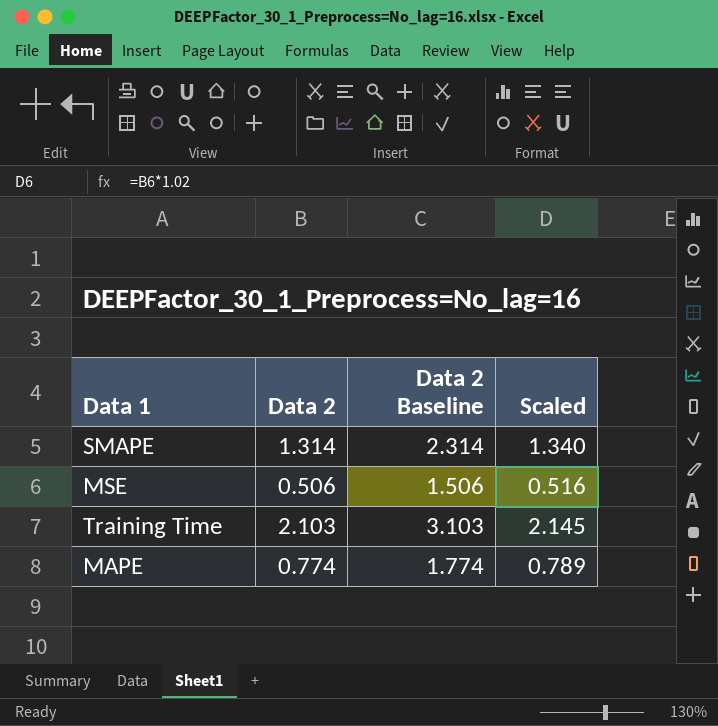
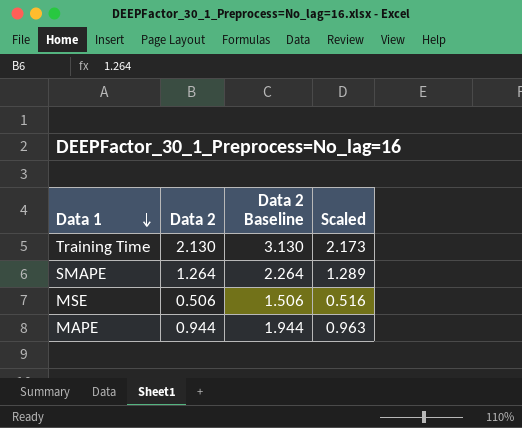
row order: none -> Data 1 descending
Training Time | Data 2: 2.103 -> 2.130
Training Time | Data 2 Baseline: 3.103 -> 3.130
Training Time | Scaled: 2.145 -> 2.173
SMAPE | Data 2: 1.314 -> 1.264
SMAPE | Data 2 Baseline: 2.314 -> 2.264
SMAPE | Scaled: 1.340 -> 1.289
MAPE | Data 2: 0.774 -> 0.944
MAPE | Data 2 Baseline: 1.774 -> 1.944
MAPE | Scaled: 0.789 -> 0.963

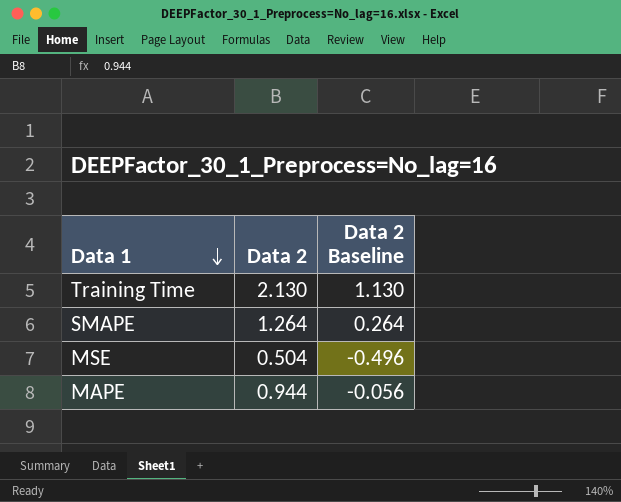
column Scaled | formula: [Data 2] * 1.02 -> none
column Data 2 Baseline | formula: [Data 2] + 1 -> [Data 2] - 1
MSE | Data 2: 0.506 -> 0.504

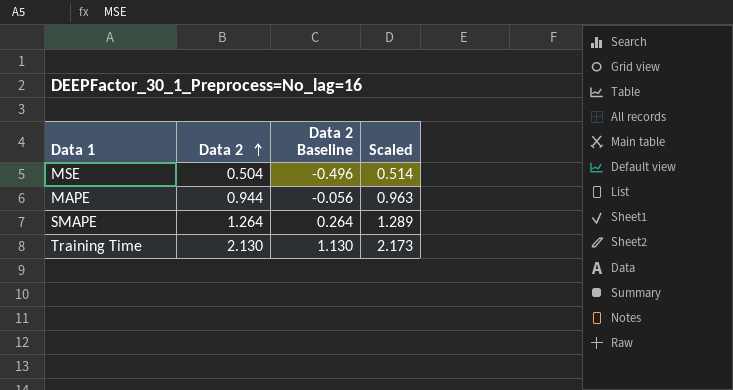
row order: Data 1 descending -> Data 2 ascending
column Scaled | formula: none -> [Data 2] * 1.02

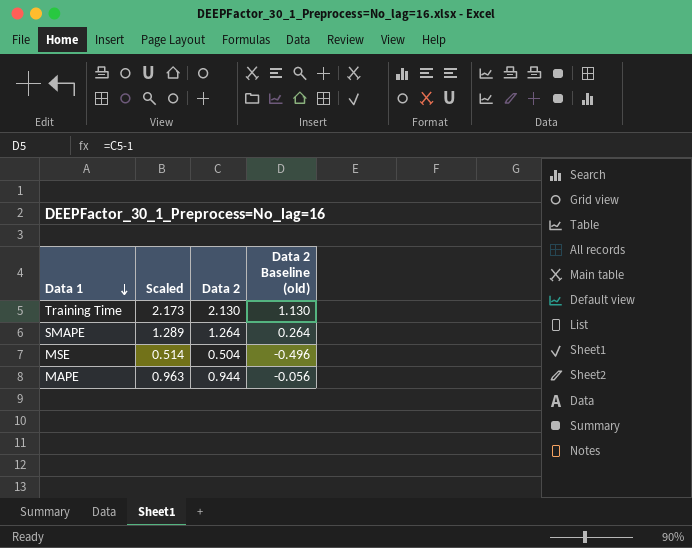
row order: Data 2 ascending -> Data 1 descending
column Scaled | position: 4 -> 2
column name: Data 2 Baseline -> Data 2 Baseline (old)

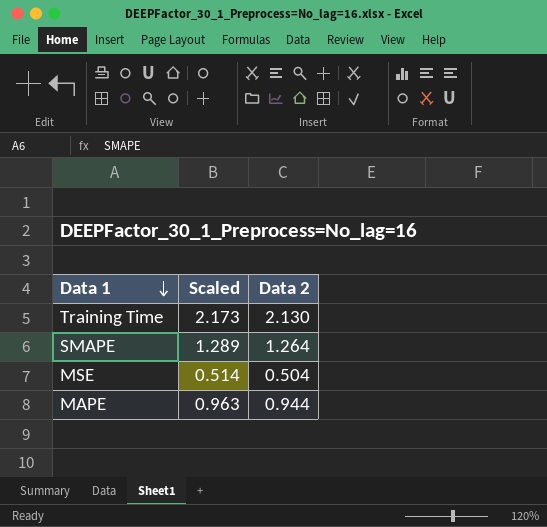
column Data 2 Baseline (old) | formula: [Data 2] - 1 -> none

